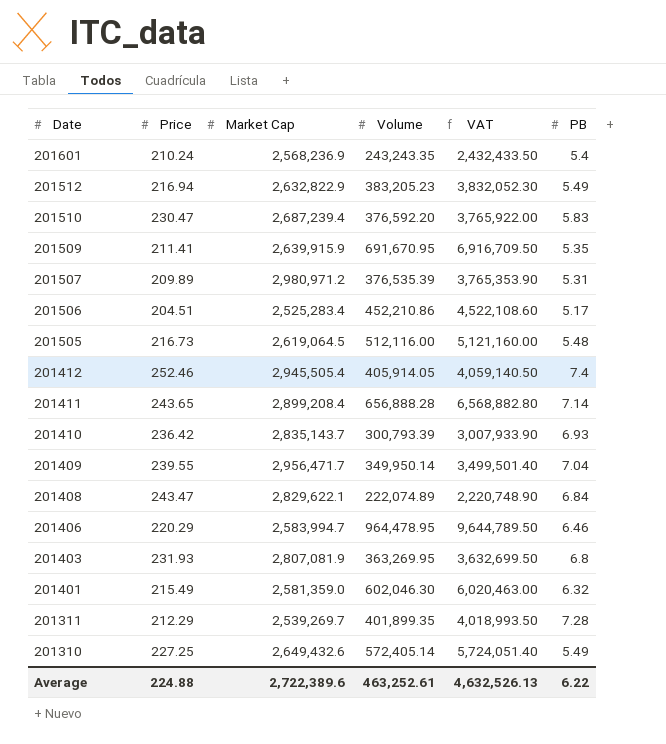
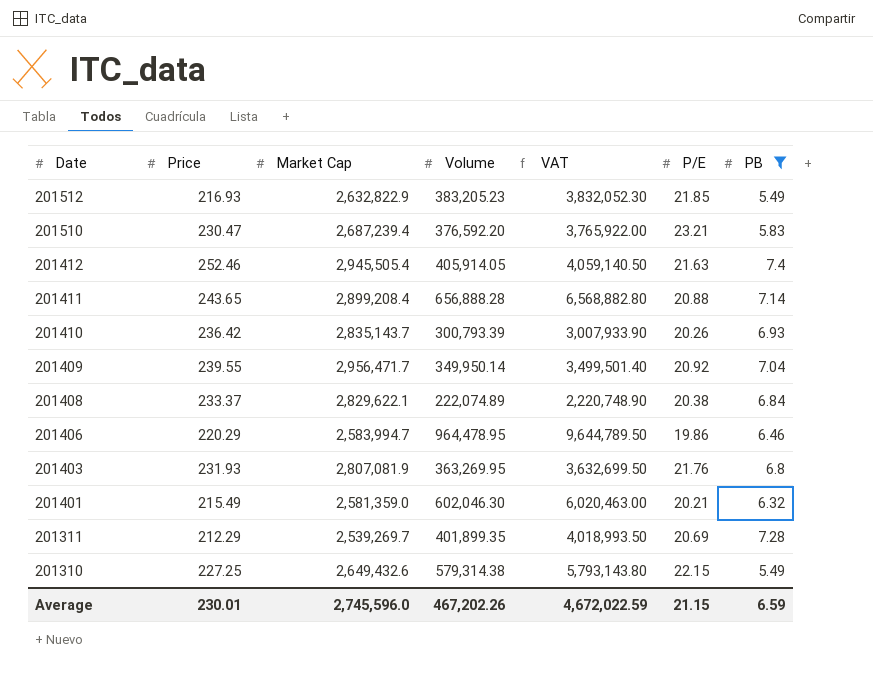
filter: none -> PB >= 5.49
column P/E | position: none -> 6
201512 | Price: 216.94 -> 216.93
201408 | Price: 243.47 -> 233.37
201310 | Volume: 572,405.14 -> 579,314.38
201310 | VAT: 5,724,051.40 -> 5,793,143.80
Average | Price: 224.88 -> 230.01
Average | Market Cap: 2,722,389.6 -> 2,745,596.0
Average | Volume: 463,252.61 -> 467,202.26
Average | VAT: 4,632,526.13 -> 4,672,022.59
Average | PB: 6.22 -> 6.59

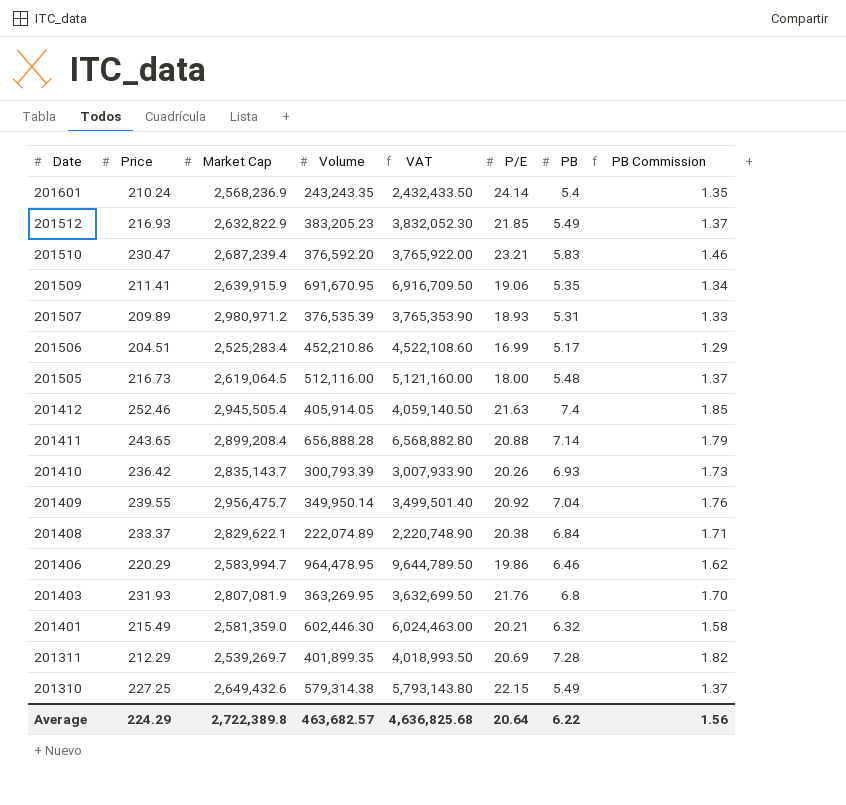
filter: PB >= 5.49 -> none
column PB Commission | formula: none -> [PB] * 0.25
201409 | Market Cap: 2,956,471.7 -> 2,956,475.7
201401 | Volume: 602,046.30 -> 602,446.30
201401 | VAT: 6,020,463.00 -> 6,024,463.00
Average | Price: 230.01 -> 224.29
Average | Market Cap: 2,745,596.0 -> 2,722,389.8
Average | Volume: 467,202.26 -> 463,682.57
Average | VAT: 4,672,022.59 -> 4,636,825.68
Average | P/E: 21.15 -> 20.64
Average | PB: 6.59 -> 6.22

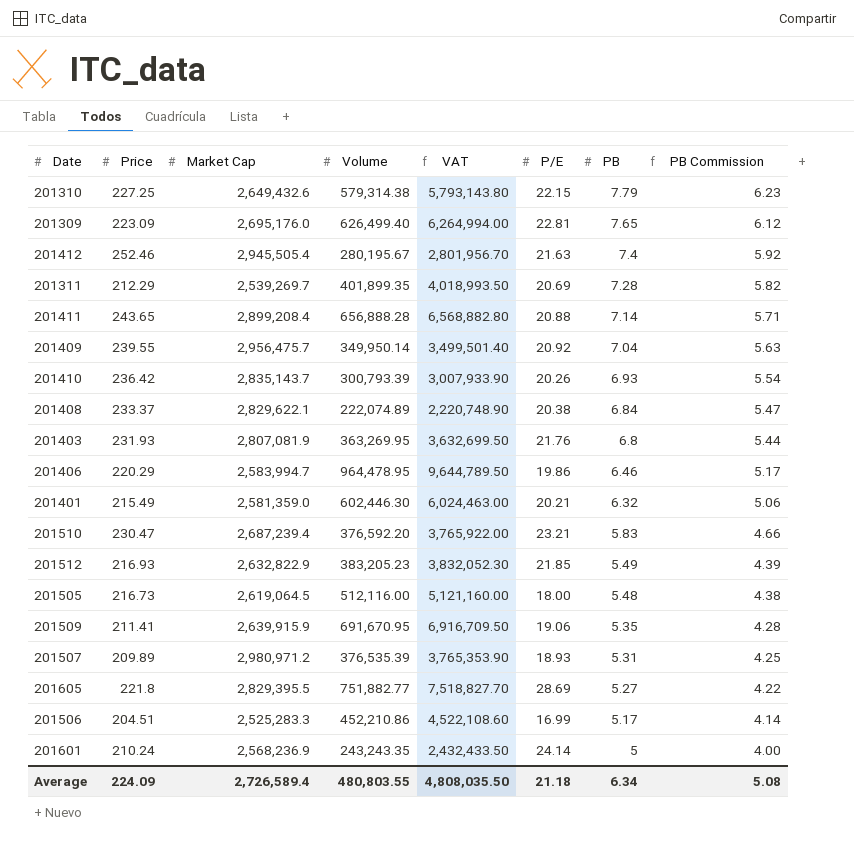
row order: Date descending -> PB descending
column PB Commission | formula: [PB] * 0.25 -> [PB] * 0.8
201310 | PB: 5.49 -> 7.79
row 201309: none -> 223.09 | 2,695,176.0 | 626,499.40 | 6,264,994.00 | 22.81 | 7.65 | 6.12
201412 | Volume: 405,914.05 -> 280,195.67
201412 | VAT: 4,059,140.50 -> 2,801,956.70
row 201605: none -> 221.8 | 2,829,395.5 | 751,882.77 | 7,518,827.70 | 28.69 | 5.27 | 4.22
201506 | Market Cap: 2,525,283.4 -> 2,525,283.3
201601 | PB: 5.4 -> 5
Average | Price: 224.29 -> 224.09
Average | Market Cap: 2,722,389.8 -> 2,726,589.4
Average | Volume: 463,682.57 -> 480,803.55
Average | VAT: 4,636,825.68 -> 4,808,035.50
Average | P/E: 20.64 -> 21.18
Average | PB: 6.22 -> 6.34
Average | PB Commission: 1.56 -> 5.08

